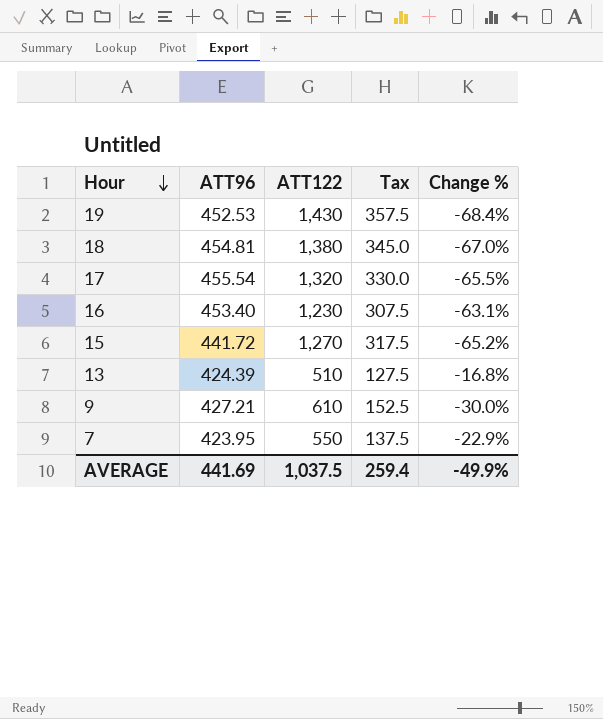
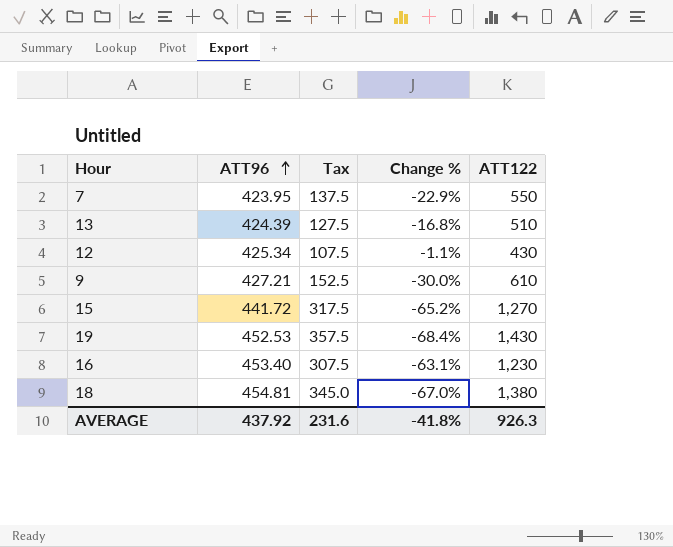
row order: Hour descending -> ATT96 ascending
column ATT122 | position: 3 -> 5
row 17: 455.54 | 1,320 | 330.0 | -65.5% -> none
row 12: none -> 425.34 | 107.5 | -1.1% | 430
AVERAGE | ATT96: 441.69 -> 437.92
AVERAGE | Tax: 259.4 -> 231.6
AVERAGE | Change %: -49.9% -> -41.8%
AVERAGE | ATT122: 1,037.5 -> 926.3

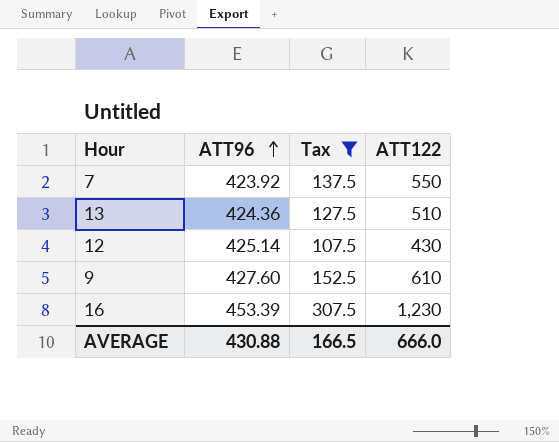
filter: none -> Tax <= 307.5
column Change % | formula: ([ATT96] - [ATT122]) / [ATT122] -> none
7 | ATT96: 423.95 -> 423.92
13 | ATT96: 424.39 -> 424.36
12 | ATT96: 425.34 -> 425.14
9 | ATT96: 427.21 -> 427.60
16 | ATT96: 453.40 -> 453.39
AVERAGE | ATT96: 437.92 -> 430.88
AVERAGE | Tax: 231.6 -> 166.5
AVERAGE | ATT122: 926.3 -> 666.0

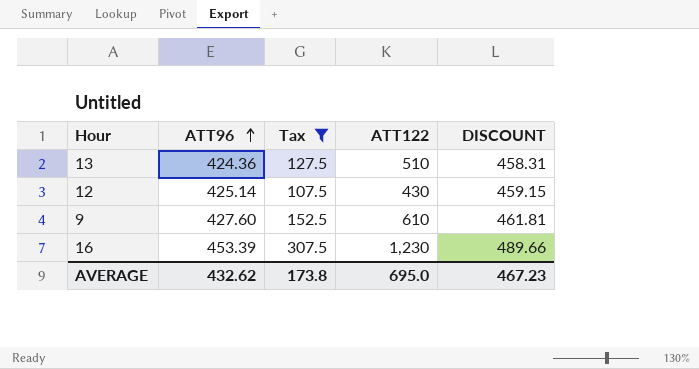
column DISCOUNT | formula: none -> [ATT96] * 1.08
row 7: 423.92 | 137.5 | 550 -> none
AVERAGE | ATT96: 430.88 -> 432.62
AVERAGE | Tax: 166.5 -> 173.8
AVERAGE | ATT122: 666.0 -> 695.0

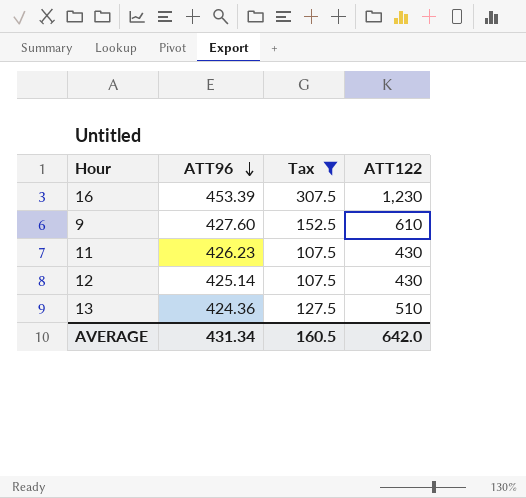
row order: ATT96 ascending -> ATT96 descending
column DISCOUNT | formula: [ATT96] * 1.08 -> none
row 11: none -> 426.23 | 107.5 | 430
AVERAGE | ATT96: 432.62 -> 431.34
AVERAGE | Tax: 173.8 -> 160.5
AVERAGE | ATT122: 695.0 -> 642.0

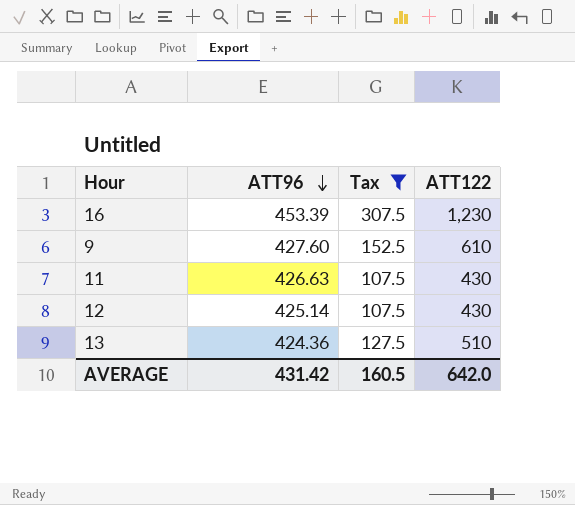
11 | ATT96: 426.23 -> 426.63
AVERAGE | ATT96: 431.34 -> 431.42

